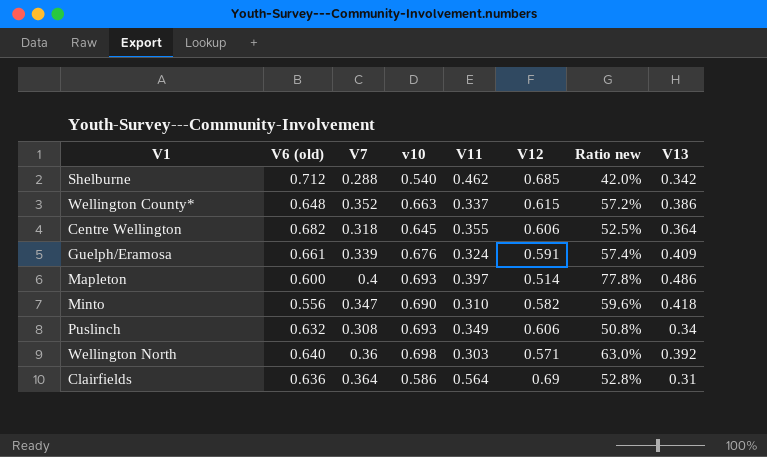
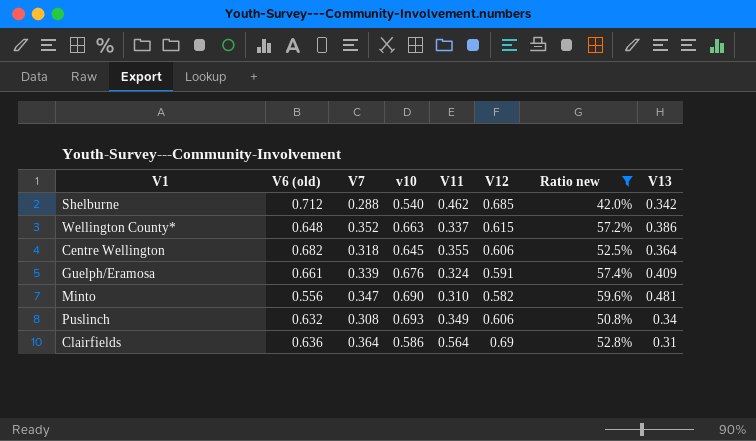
filter: none -> Ratio new <= 59.6%
Minto | V13: 0.418 -> 0.481

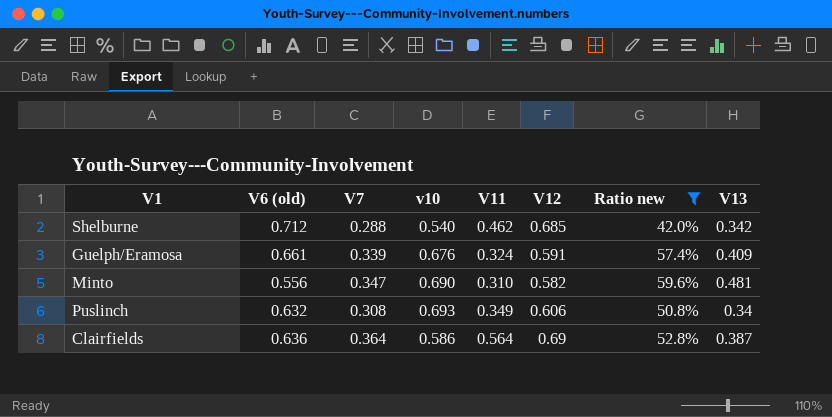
row Wellington County*: 0.648 | 0.352 | 0.663 | 0.337 | 0.615 | 57.2% | 0.386 -> none
row Centre Wellington: 0.682 | 0.318 | 0.645 | 0.355 | 0.606 | 52.5% | 0.364 -> none
Clairfields | V13: 0.31 -> 0.387

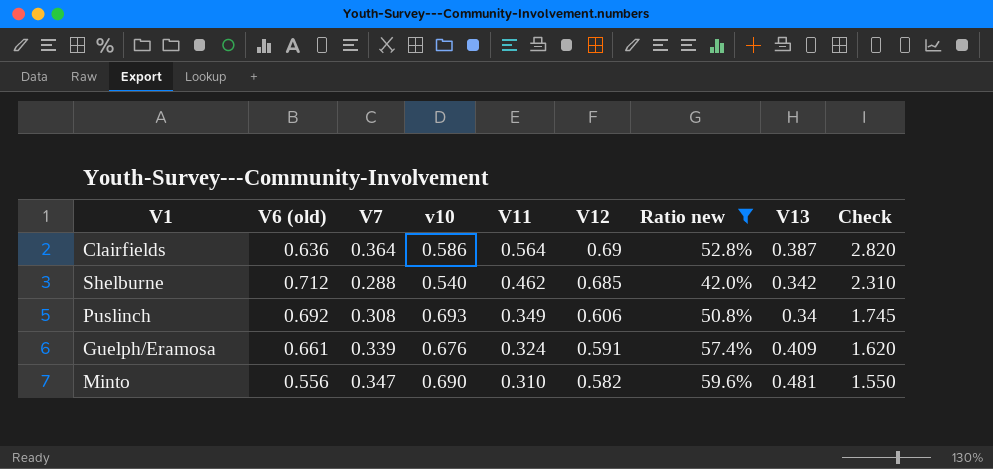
row order: none -> V11 descending
column Check | formula: none -> [V11] * 5
Puslinch | V6 (old): 0.632 -> 0.692

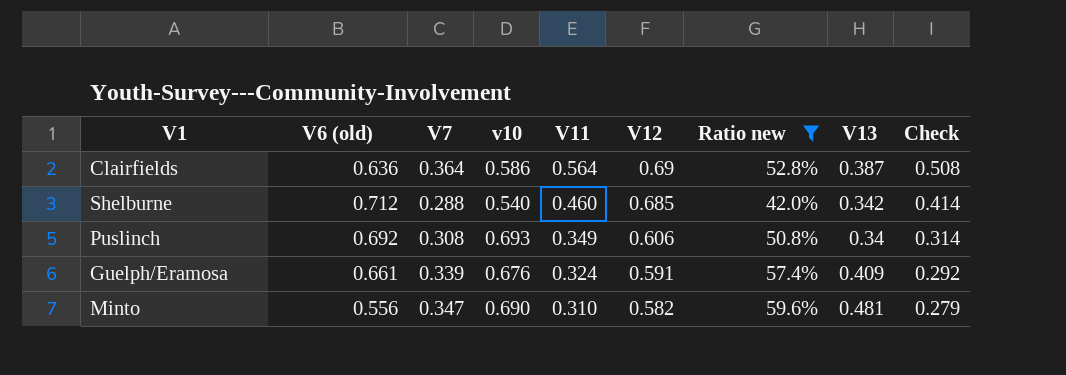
column Check | formula: [V11] * 5 -> [V11] * 0.9
Shelburne | V11: 0.462 -> 0.460

